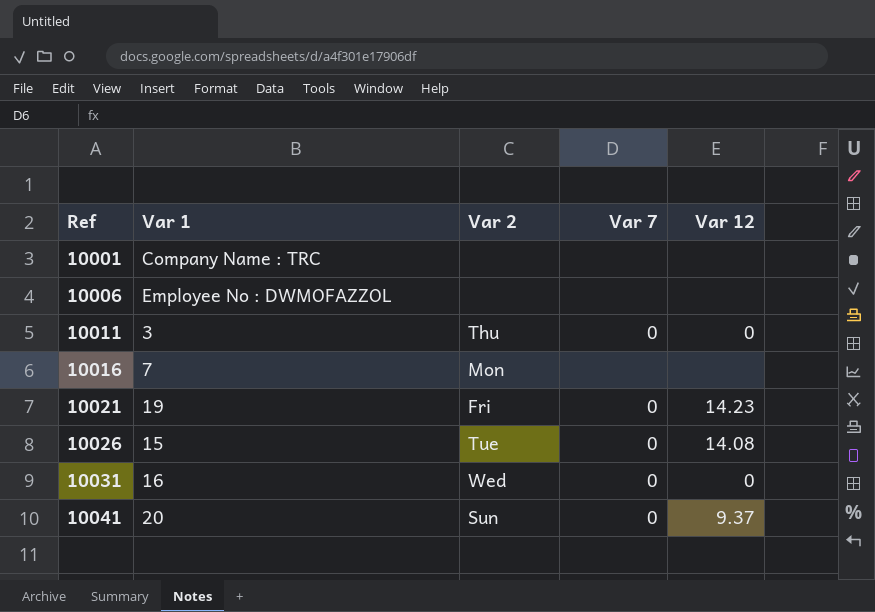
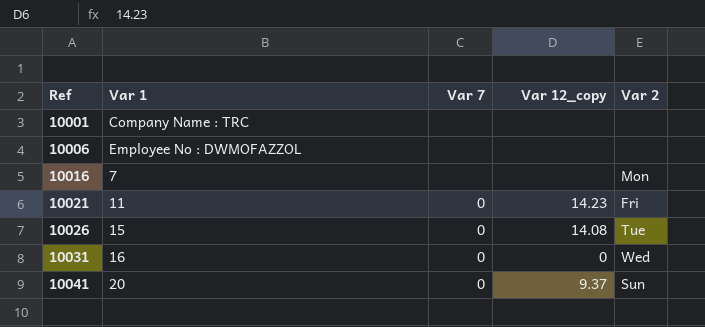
column name: Var 12 -> Var 12_copy
column Var 2 | position: 3 -> 5
row 10011: 3 | Thu | 0 | 0 -> none
10021 | Var 1: 19 -> 11

